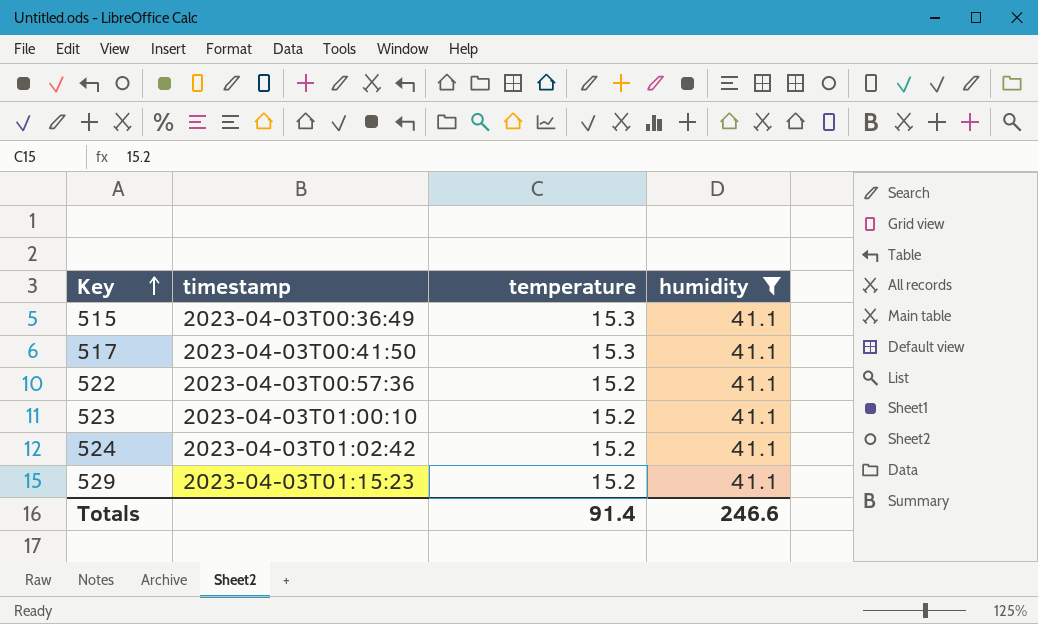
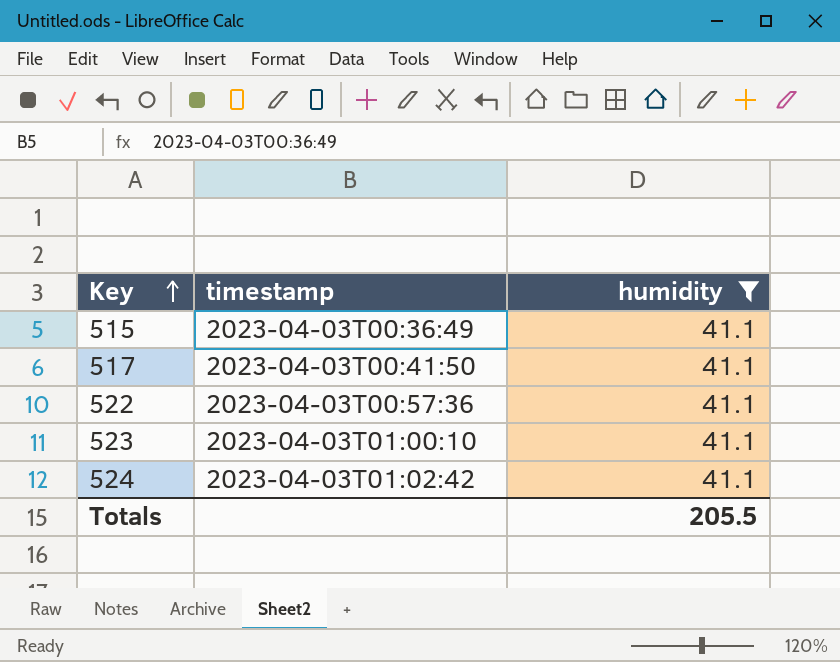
column temperature | position: 3 -> none
row 529: 2023-04-03T01:15:23 | 15.2 | 41.1 -> none
Totals | humidity: 246.6 -> 205.5

